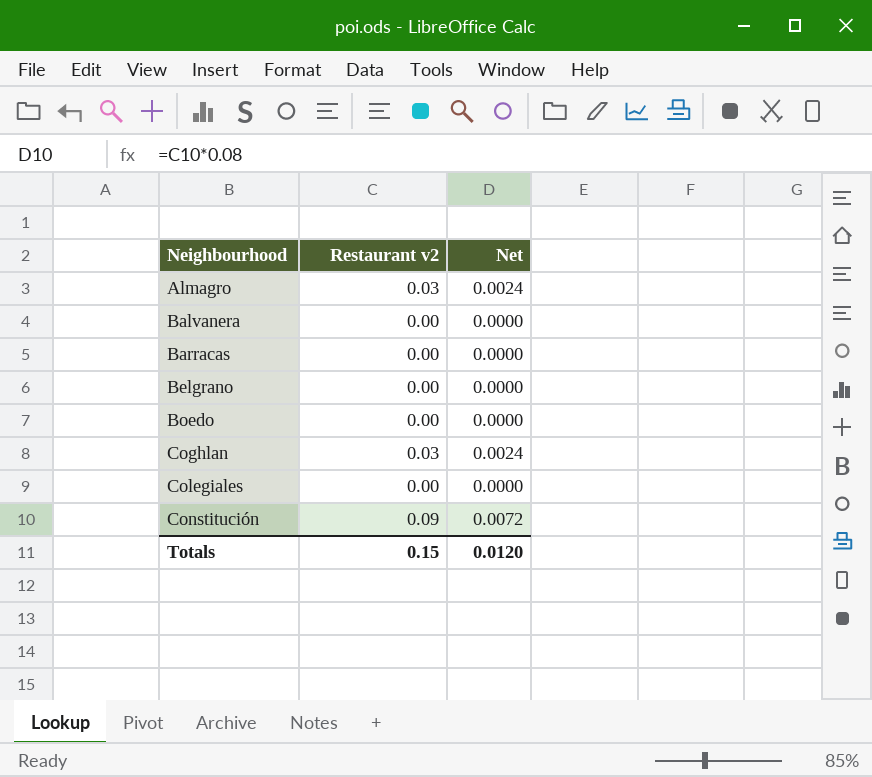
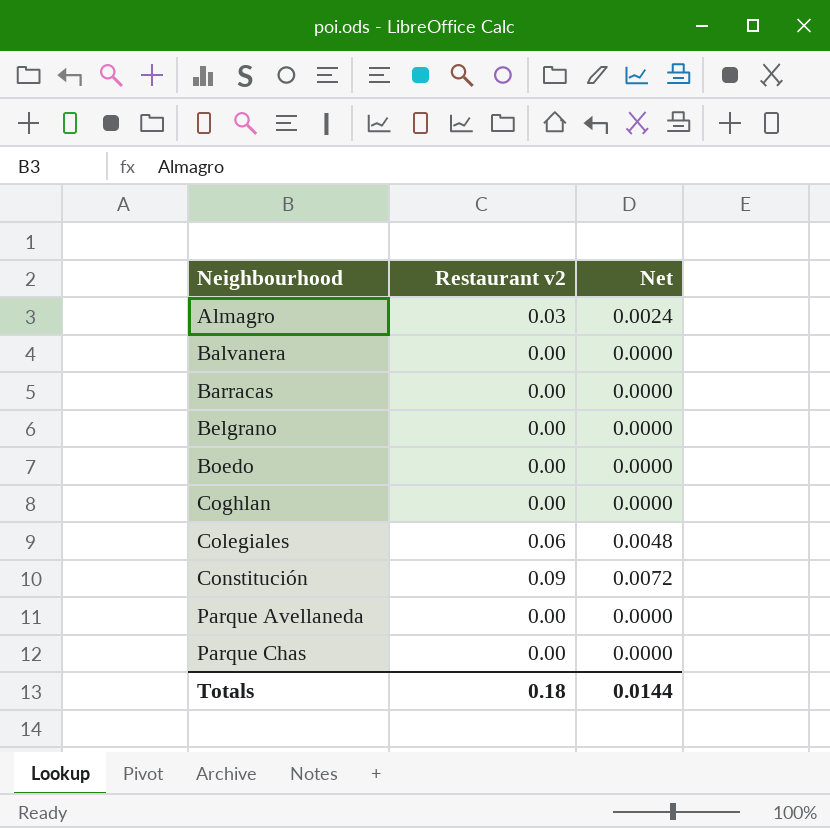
Coghlan | Restaurant v2: 0.03 -> 0.00
Coghlan | Net: 0.0024 -> 0.0000
Colegiales | Restaurant v2: 0.00 -> 0.06
Colegiales | Net: 0.0000 -> 0.0048
row Parque Avellaneda: none -> 0.00 | 0.0000
row Parque Chas: none -> 0.00 | 0.0000
Totals | Restaurant v2: 0.15 -> 0.18
Totals | Net: 0.0120 -> 0.0144

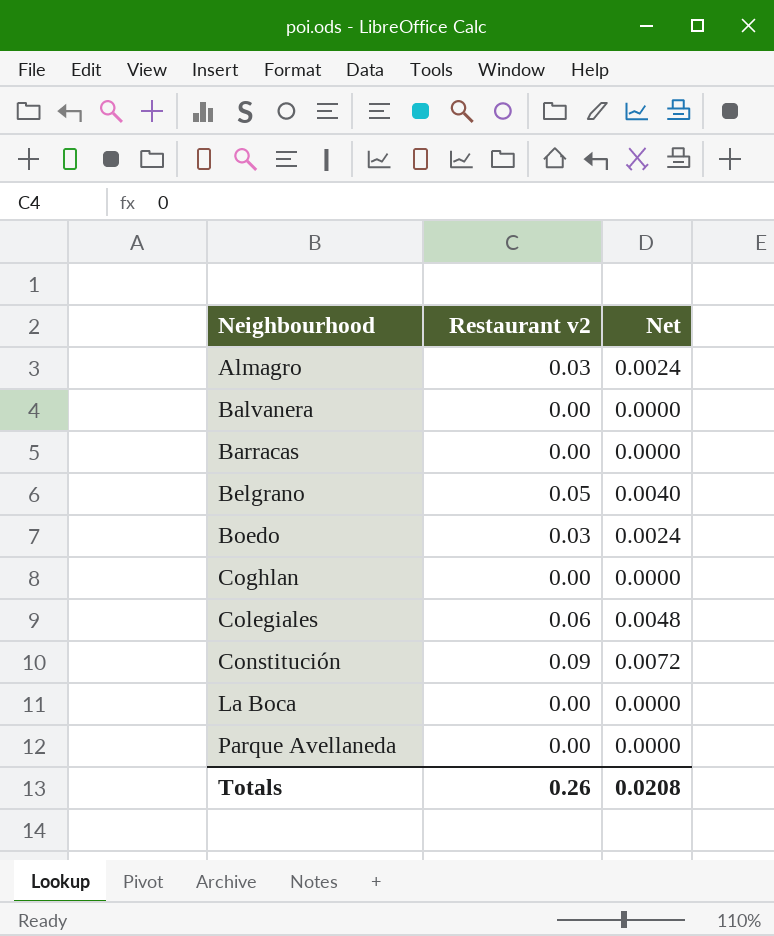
row Parque Chas: 0.00 | 0.0000 -> none
Belgrano | Restaurant v2: 0.00 -> 0.05
Belgrano | Net: 0.0000 -> 0.0040
Boedo | Restaurant v2: 0.00 -> 0.03
Boedo | Net: 0.0000 -> 0.0024
row La Boca: none -> 0.00 | 0.0000
Totals | Restaurant v2: 0.18 -> 0.26
Totals | Net: 0.0144 -> 0.0208

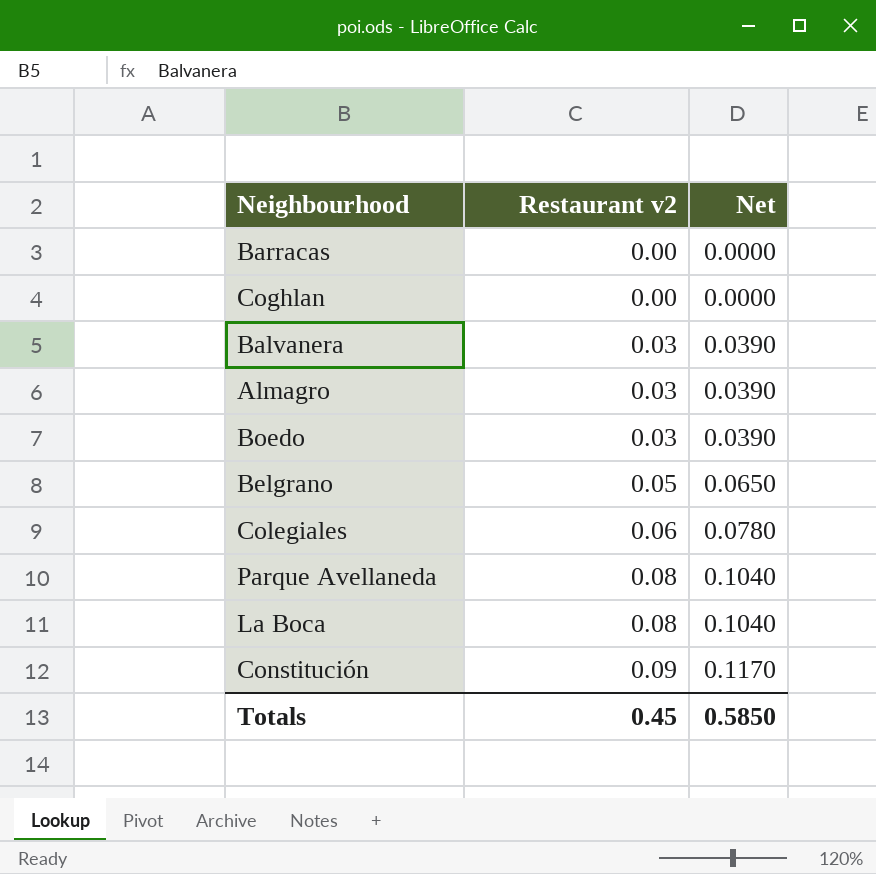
row order: Neighbourhood ascending -> Restaurant v2 ascending
column Net | formula: [Restaurant v2] * 0.08 -> [Restaurant v2] * 1.3
Balvanera | Restaurant v2: 0.00 -> 0.03
Parque Avellaneda | Restaurant v2: 0.00 -> 0.08
La Boca | Restaurant v2: 0.00 -> 0.08
Totals | Restaurant v2: 0.26 -> 0.45
Totals | Net: 0.0208 -> 0.5850

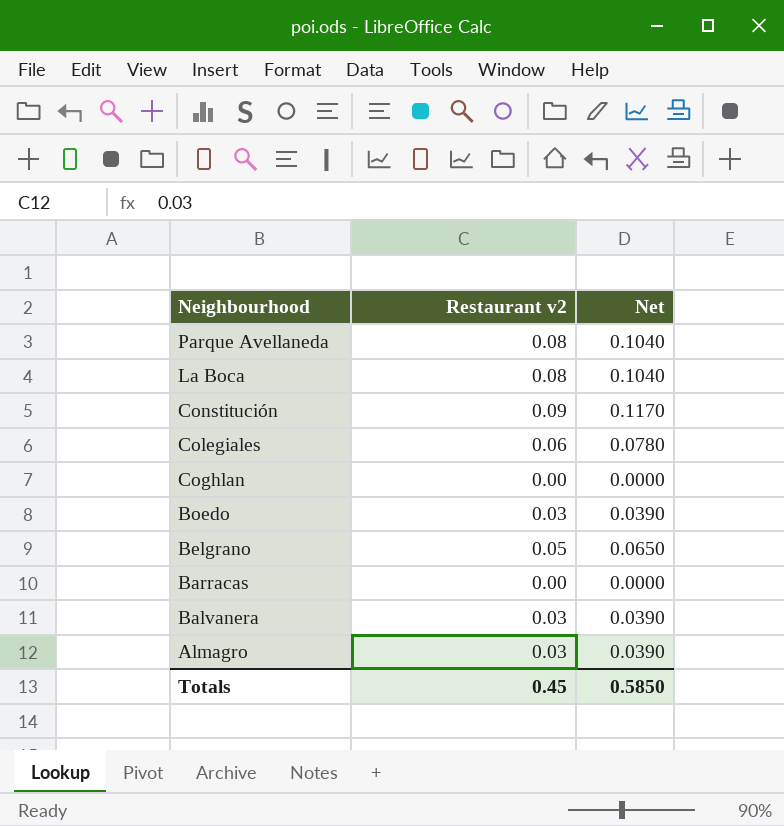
row order: Restaurant v2 ascending -> Neighbourhood descending

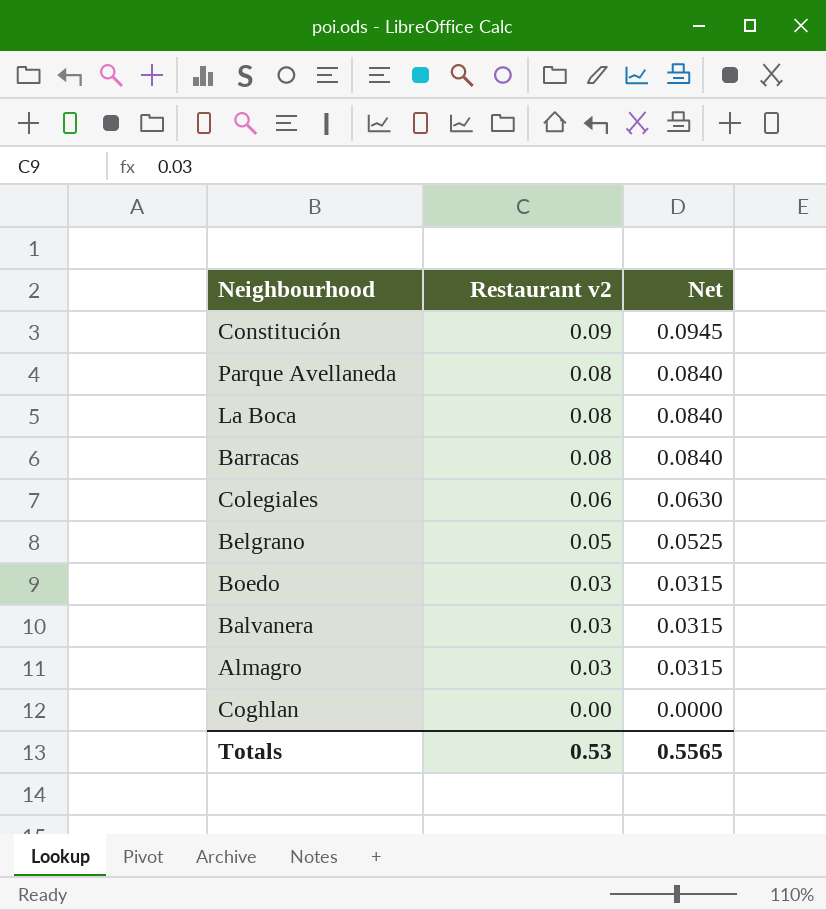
row order: Neighbourhood descending -> Restaurant v2 descending
column Net | formula: [Restaurant v2] * 1.3 -> [Restaurant v2] * 1.05
Barracas | Restaurant v2: 0.00 -> 0.08
Totals | Restaurant v2: 0.45 -> 0.53
Totals | Net: 0.5850 -> 0.5565

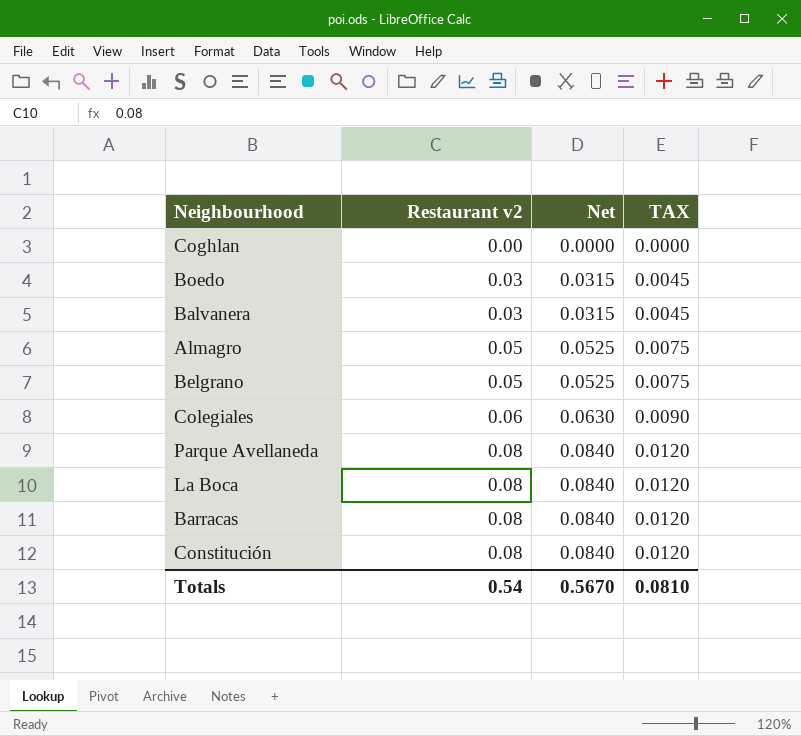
row order: Restaurant v2 descending -> Restaurant v2 ascending
column TAX | formula: none -> [Restaurant v2] * 0.15
Almagro | Restaurant v2: 0.03 -> 0.05
Almagro | Net: 0.0315 -> 0.0525
Constitución | Restaurant v2: 0.09 -> 0.08
Constitución | Net: 0.0945 -> 0.0840
Totals | Restaurant v2: 0.53 -> 0.54
Totals | Net: 0.5565 -> 0.5670

